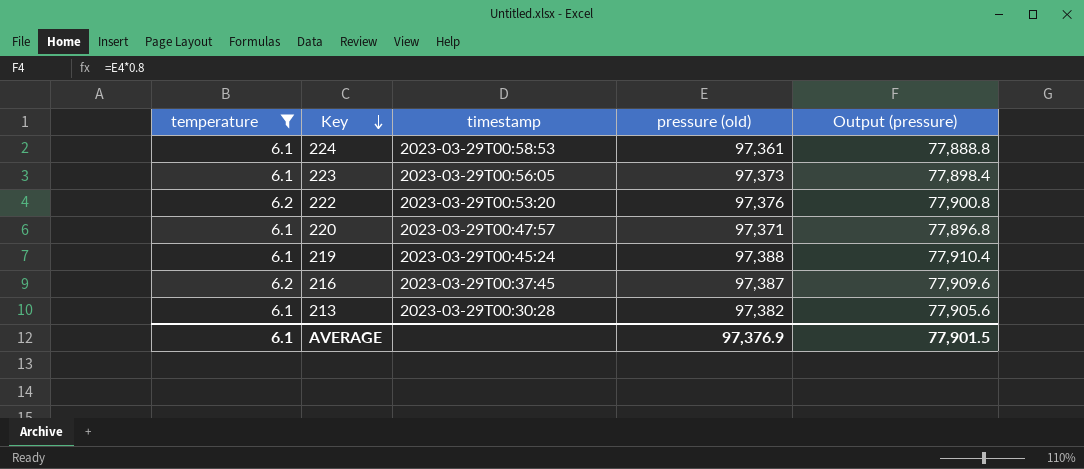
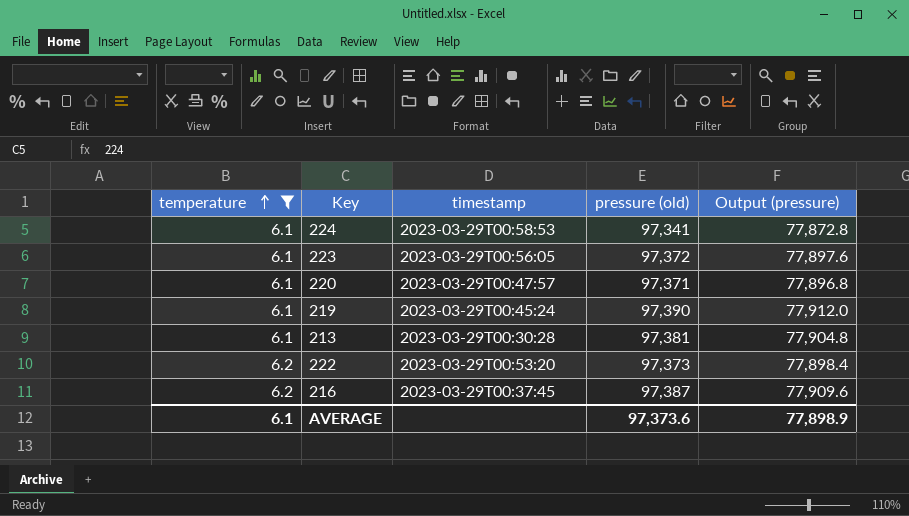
row order: Key descending -> temperature ascending
224 | pressure (old): 97,361 -> 97,341
224 | Output (pressure): 77,888.8 -> 77,872.8
223 | pressure (old): 97,373 -> 97,372
223 | Output (pressure): 77,898.4 -> 77,897.6
219 | pressure (old): 97,388 -> 97,390
219 | Output (pressure): 77,910.4 -> 77,912.0
213 | pressure (old): 97,382 -> 97,381
213 | Output (pressure): 77,905.6 -> 77,904.8
222 | pressure (old): 97,376 -> 97,373
222 | Output (pressure): 77,900.8 -> 77,898.4
AVERAGE | pressure (old): 97,376.9 -> 97,373.6
AVERAGE | Output (pressure): 77,901.5 -> 77,898.9

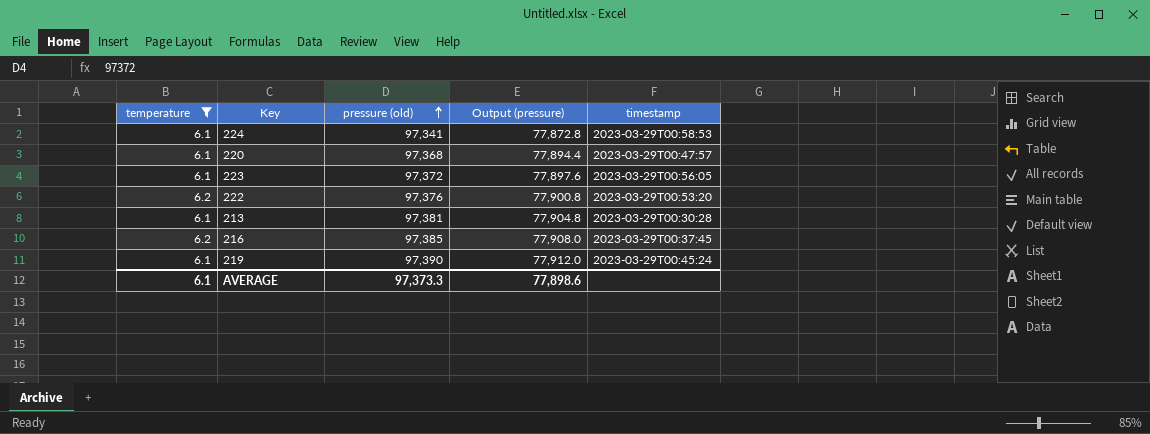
row order: temperature ascending -> pressure (old) ascending
column timestamp | position: 3 -> 5
220 | pressure (old): 97,371 -> 97,368
220 | Output (pressure): 77,896.8 -> 77,894.4
222 | pressure (old): 97,373 -> 97,376
222 | Output (pressure): 77,898.4 -> 77,900.8
216 | pressure (old): 97,387 -> 97,385
216 | Output (pressure): 77,909.6 -> 77,908.0
AVERAGE | pressure (old): 97,373.6 -> 97,373.3
AVERAGE | Output (pressure): 77,898.9 -> 77,898.6

